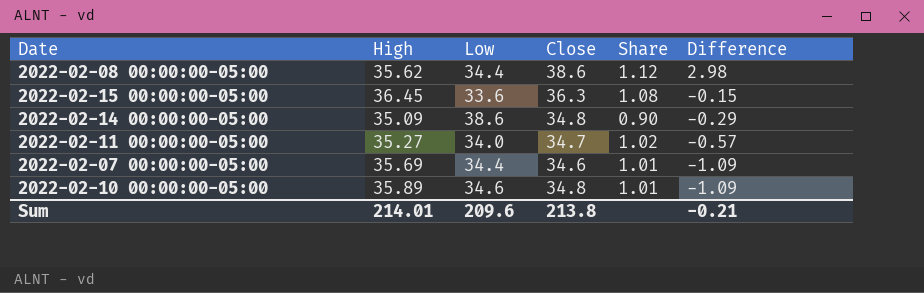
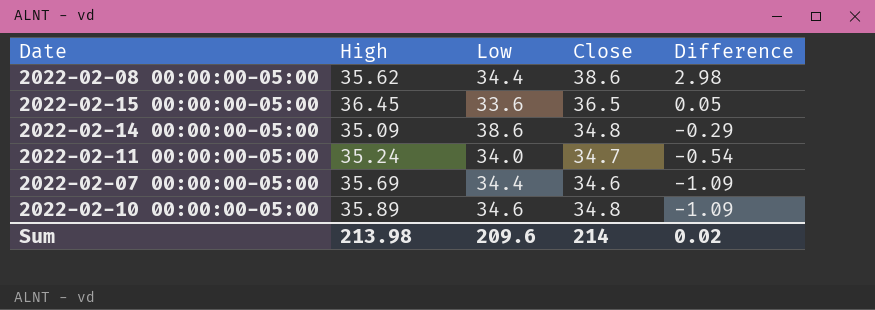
column Share | formula: [Close] / [Low] -> none
2022-02-15 00:00:00-05:00 | Close: 36.3 -> 36.5
2022-02-15 00:00:00-05:00 | Difference: -0.15 -> 0.05
2022-02-11 00:00:00-05:00 | High: 35.27 -> 35.24
2022-02-11 00:00:00-05:00 | Difference: -0.57 -> -0.54
Sum | High: 214.01 -> 213.98
Sum | Close: 213.8 -> 214
Sum | Difference: -0.21 -> 0.02

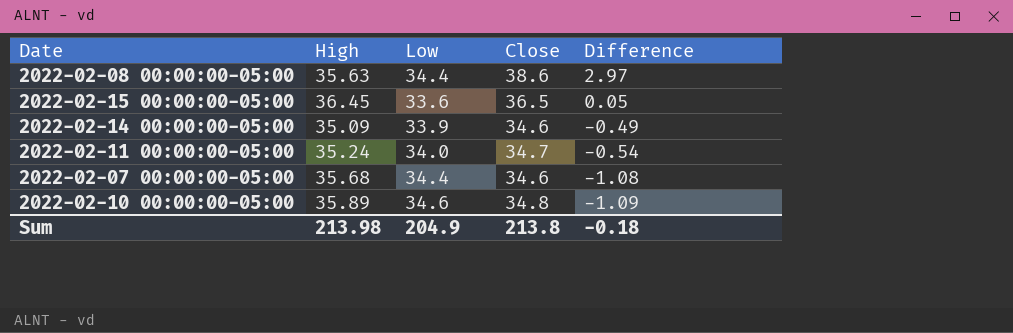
2022-02-08 00:00:00-05:00 | High: 35.62 -> 35.63
2022-02-08 00:00:00-05:00 | Difference: 2.98 -> 2.97
2022-02-14 00:00:00-05:00 | Low: 38.6 -> 33.9
2022-02-14 00:00:00-05:00 | Close: 34.8 -> 34.6
2022-02-14 00:00:00-05:00 | Difference: -0.29 -> -0.49
2022-02-07 00:00:00-05:00 | High: 35.69 -> 35.68
2022-02-07 00:00:00-05:00 | Difference: -1.09 -> -1.08
Sum | Low: 209.6 -> 204.9
Sum | Close: 214 -> 213.8
Sum | Difference: 0.02 -> -0.18

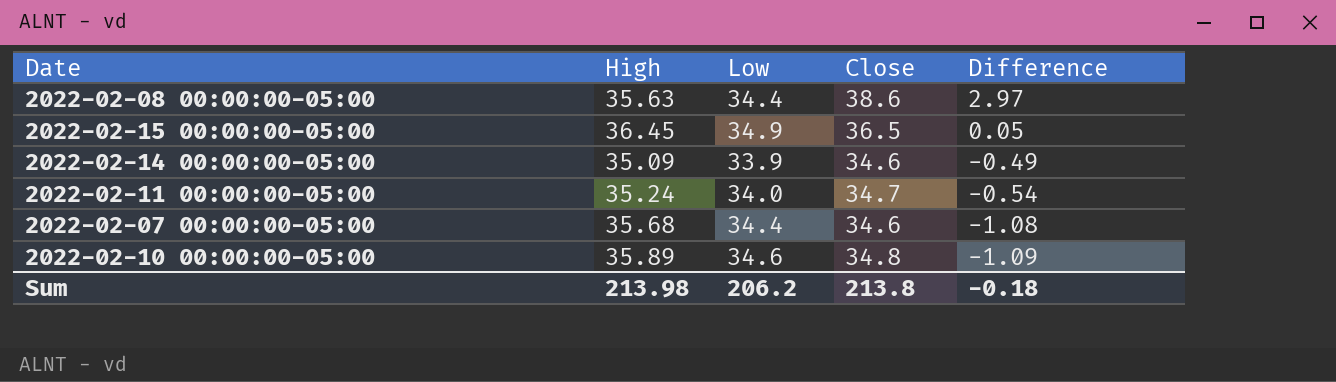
2022-02-15 00:00:00-05:00 | Low: 33.6 -> 34.9
Sum | Low: 204.9 -> 206.2

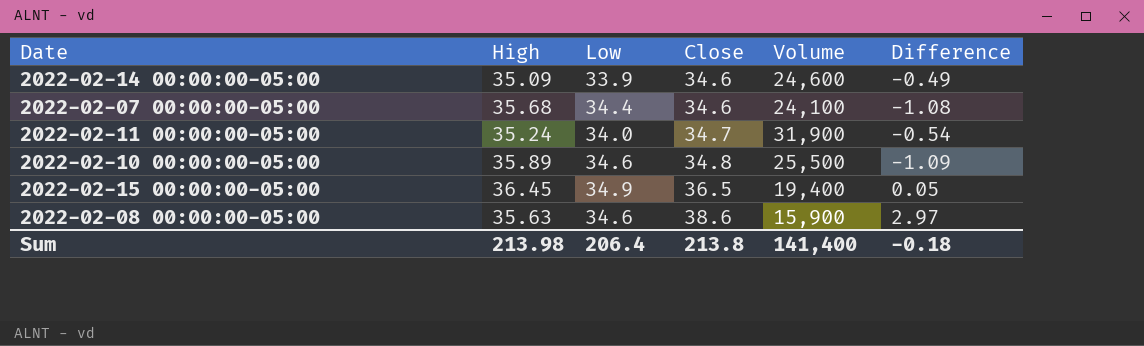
row order: Difference descending -> Close ascending
column Volume | position: none -> 5
2022-02-08 00:00:00-05:00 | Low: 34.4 -> 34.6
Sum | Low: 206.2 -> 206.4

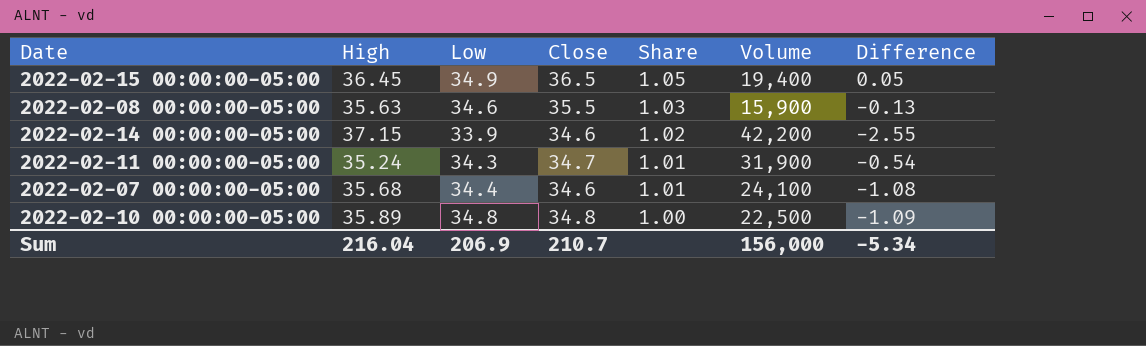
row order: Close ascending -> Share descending
column Share | formula: none -> [Close] / [Low]
2022-02-08 00:00:00-05:00 | Close: 38.6 -> 35.5
2022-02-08 00:00:00-05:00 | Difference: 2.97 -> -0.13
2022-02-14 00:00:00-05:00 | High: 35.09 -> 37.15
2022-02-14 00:00:00-05:00 | Volume: 24,600 -> 42,200
2022-02-14 00:00:00-05:00 | Difference: -0.49 -> -2.55
2022-02-11 00:00:00-05:00 | Low: 34.0 -> 34.3
2022-02-10 00:00:00-05:00 | Low: 34.6 -> 34.8
2022-02-10 00:00:00-05:00 | Volume: 25,500 -> 22,500
Sum | High: 213.98 -> 216.04
Sum | Low: 206.4 -> 206.9
Sum | Close: 213.8 -> 210.7
Sum | Volume: 141,400 -> 156,000
Sum | Difference: -0.18 -> -5.34

